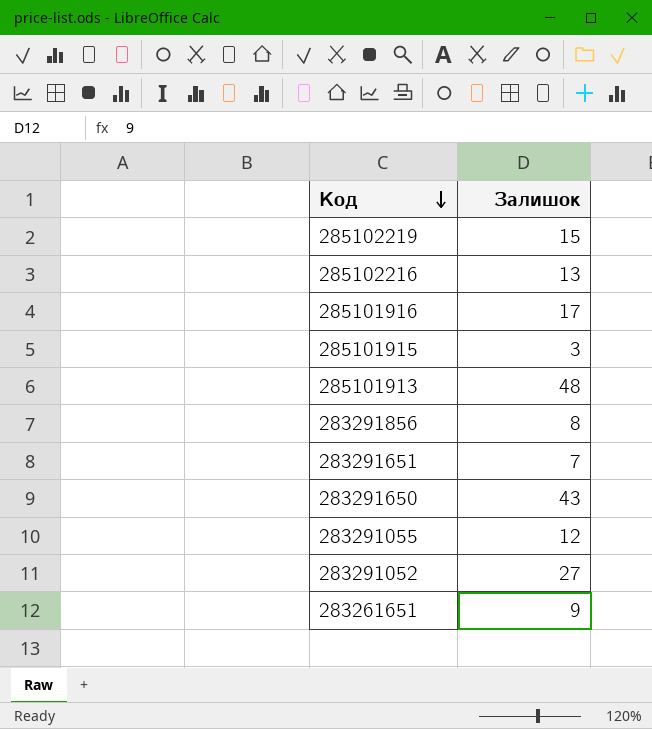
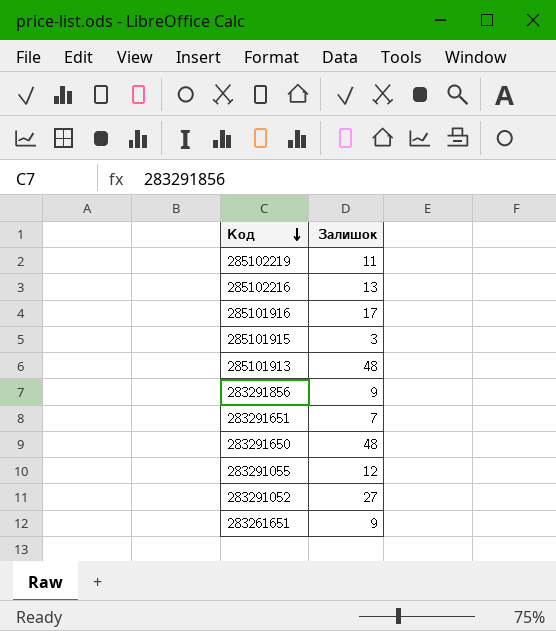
285102219 | Залишок: 15 -> 11
283291856 | Залишок: 8 -> 9
283291650 | Залишок: 43 -> 48

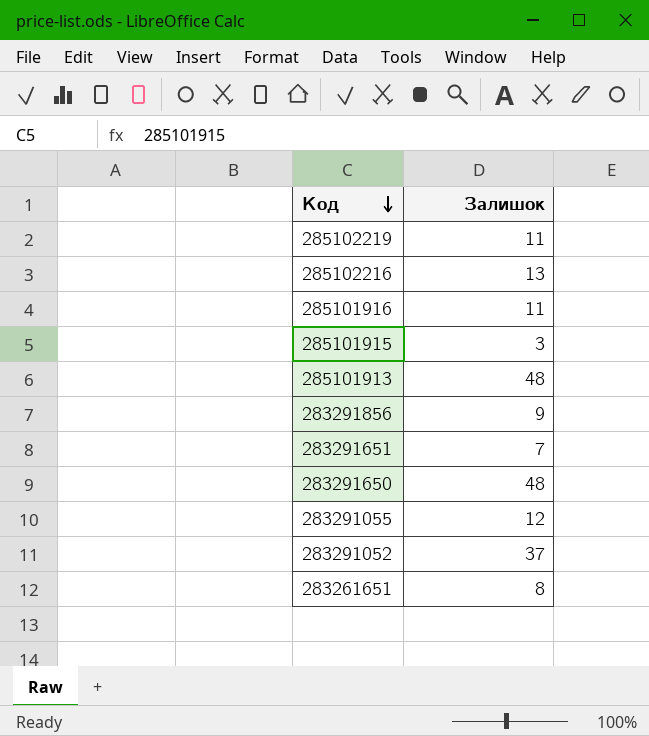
285101916 | Залишок: 17 -> 11
283291052 | Залишок: 27 -> 37
283261651 | Залишок: 9 -> 8

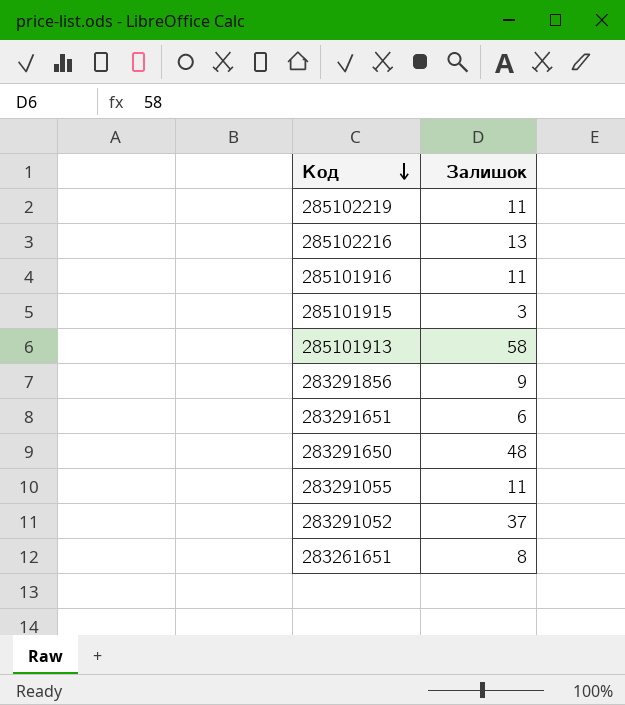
285101913 | Залишок: 48 -> 58
283291651 | Залишок: 7 -> 6
283291055 | Залишок: 12 -> 11

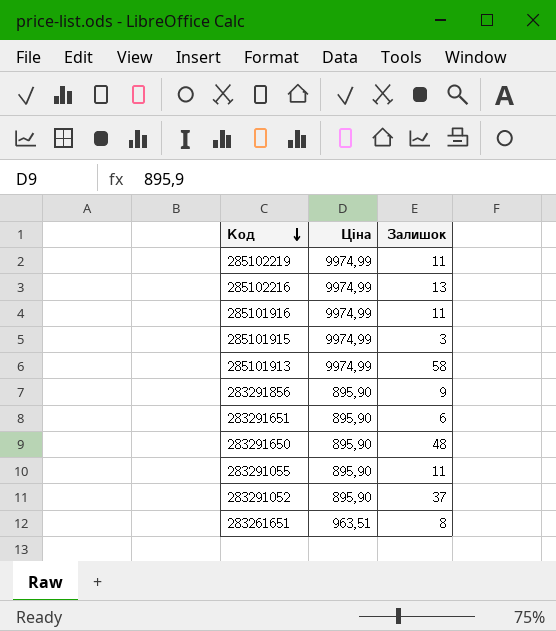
column Ціна | position: none -> 2

